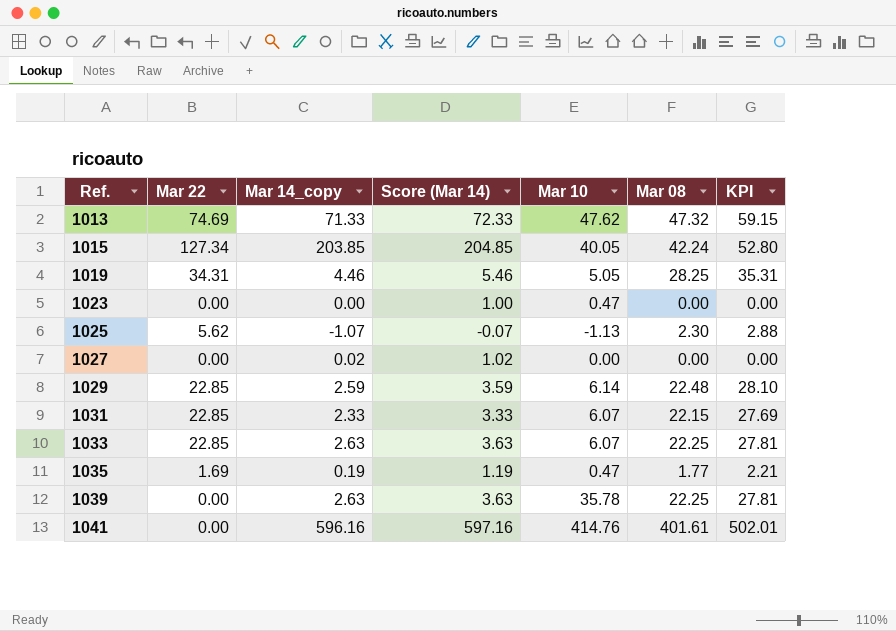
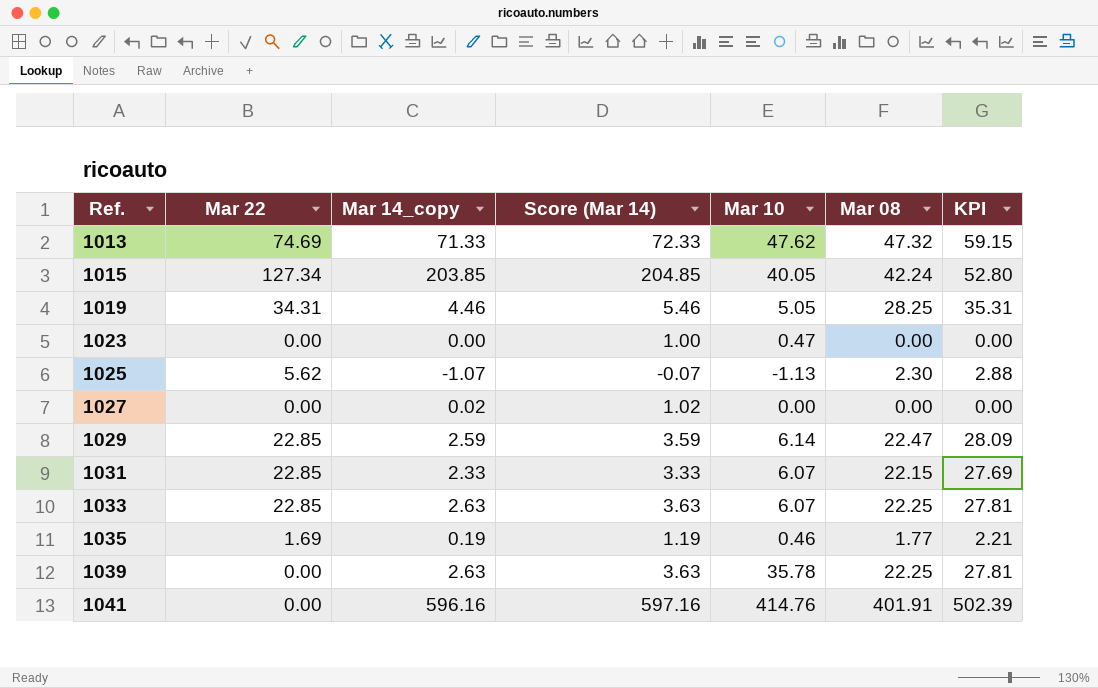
1029 | Mar 08: 22.48 -> 22.47
1029 | KPI: 28.10 -> 28.09
1035 | Mar 10: 0.47 -> 0.46
1041 | Mar 08: 401.61 -> 401.91
1041 | KPI: 502.01 -> 502.39

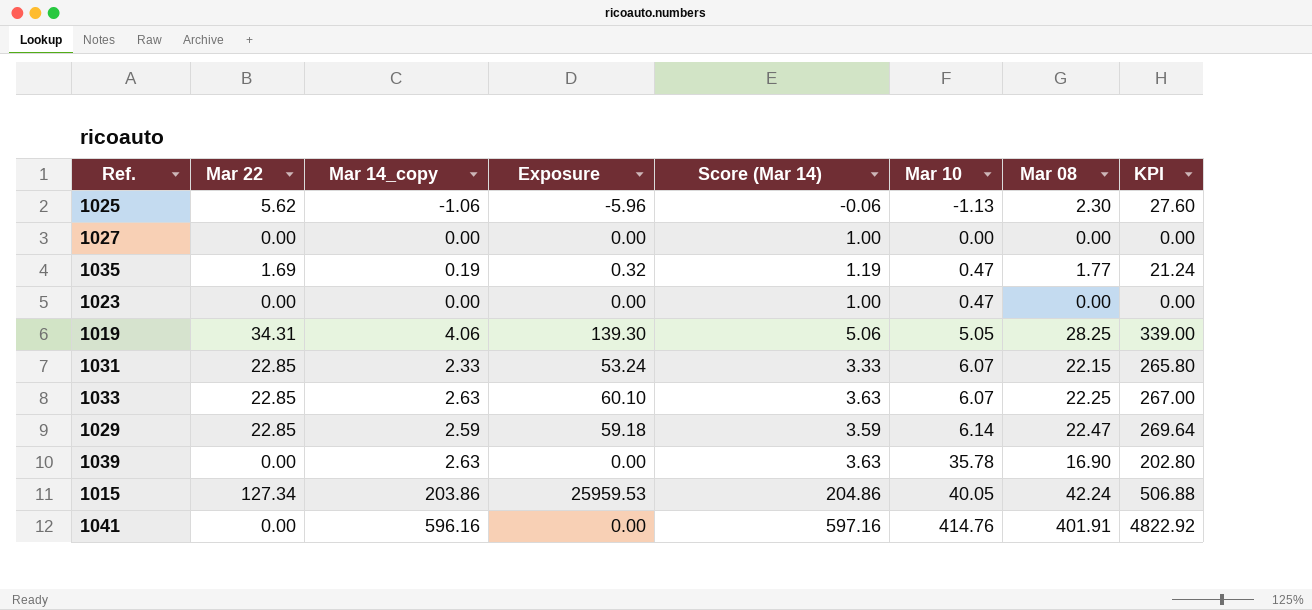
row order: Ref. ascending -> Mar 10 ascending
column Exposure | formula: none -> [Mar 22] * [Mar 14_copy]
column KPI | formula: [Mar 08] * 1.25 -> [Mar 08] * 12
row 1013: 74.69 | 71.33 | 72.33 | 47.62 | 47.32 | 59.15 -> none
1025 | Mar 14_copy: -1.07 -> -1.06
1025 | Score (Mar 14): -0.07 -> -0.06
1027 | Mar 14_copy: 0.02 -> 0.00
1027 | Score (Mar 14): 1.02 -> 1.00
1035 | Mar 10: 0.46 -> 0.47
1019 | Mar 14_copy: 4.46 -> 4.06
1019 | Score (Mar 14): 5.46 -> 5.06
1039 | Mar 08: 22.25 -> 16.90
1015 | Mar 14_copy: 203.85 -> 203.86
1015 | Score (Mar 14): 204.85 -> 204.86

